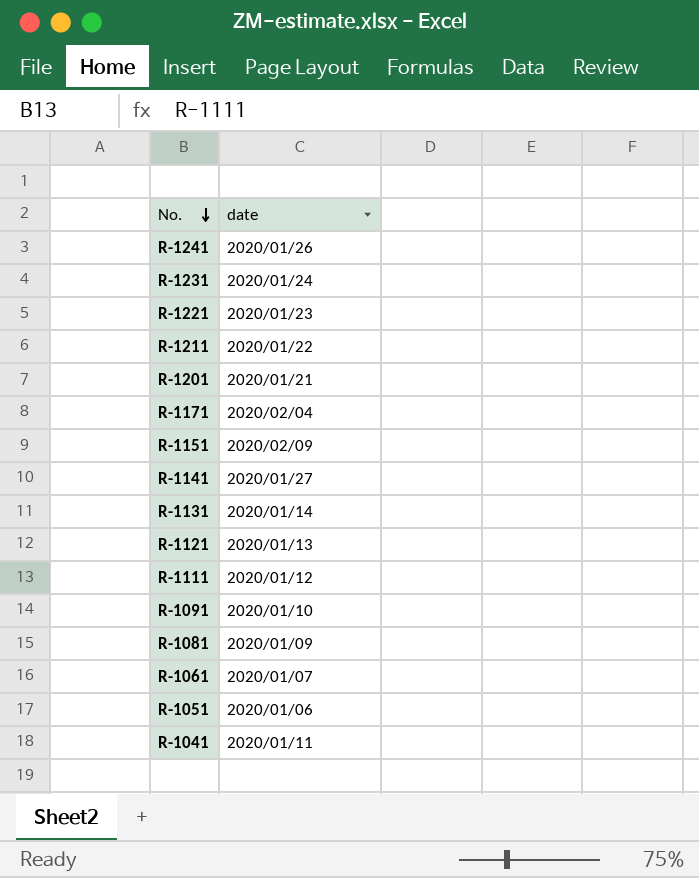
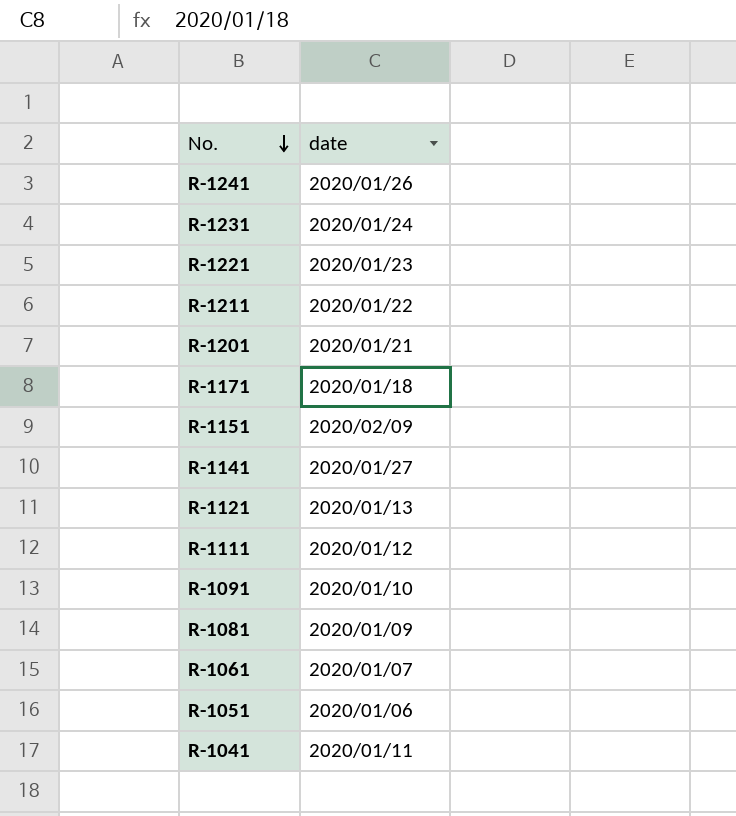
row R-1131: 2020/01/14 -> none
R-1171 | date: 2020/02/04 -> 2020/01/18

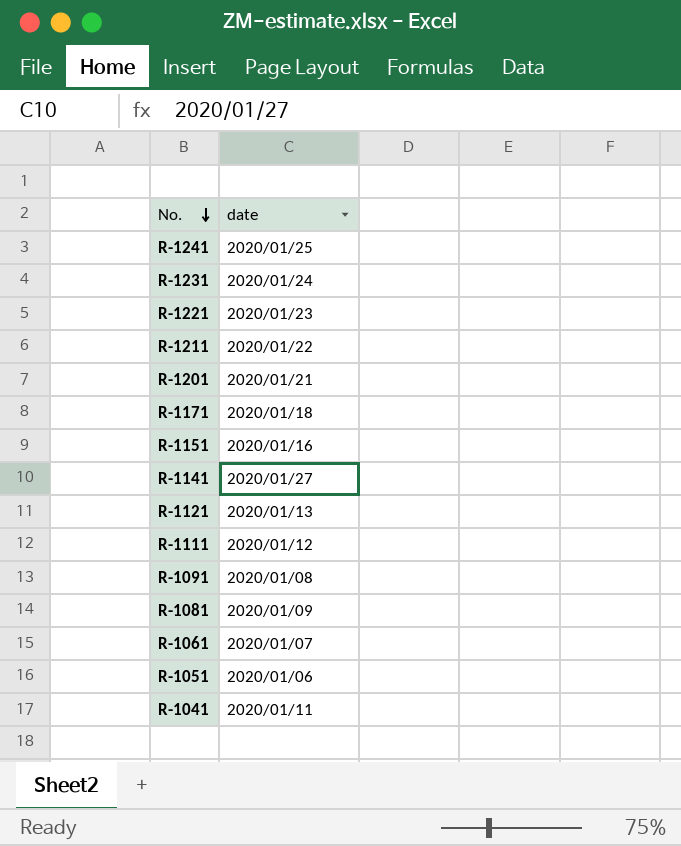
R-1241 | date: 2020/01/26 -> 2020/01/25
R-1151 | date: 2020/02/09 -> 2020/01/16
R-1091 | date: 2020/01/10 -> 2020/01/08

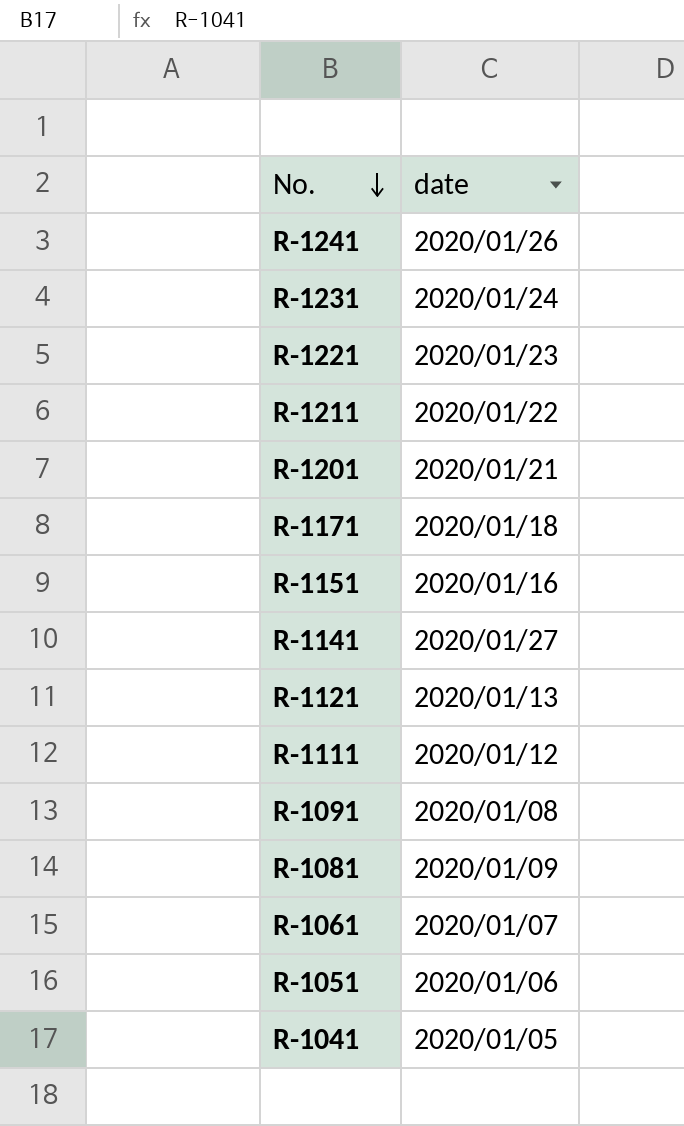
R-1241 | date: 2020/01/25 -> 2020/01/26
R-1041 | date: 2020/01/11 -> 2020/01/05

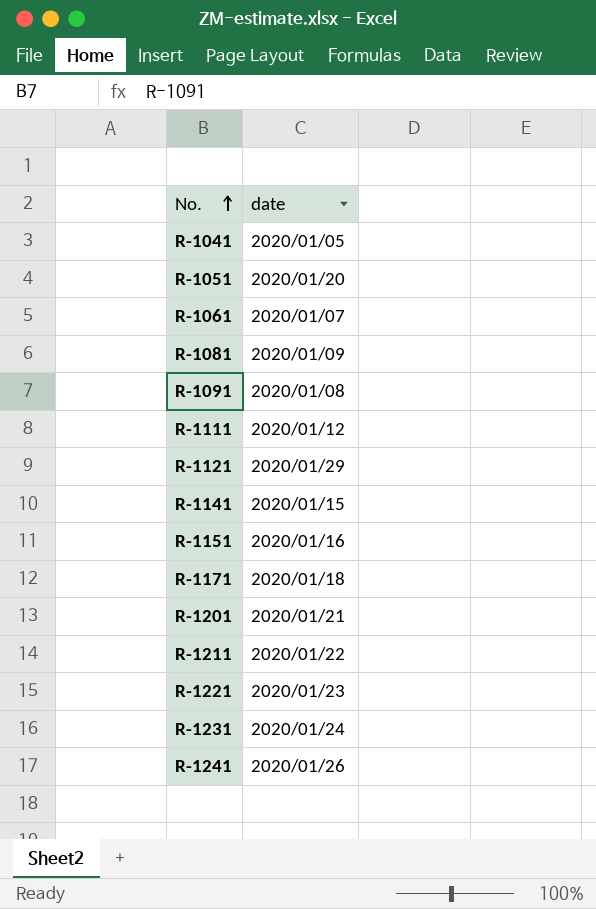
row order: No. descending -> No. ascending
R-1051 | date: 2020/01/06 -> 2020/01/20
R-1121 | date: 2020/01/13 -> 2020/01/29
R-1141 | date: 2020/01/27 -> 2020/01/15

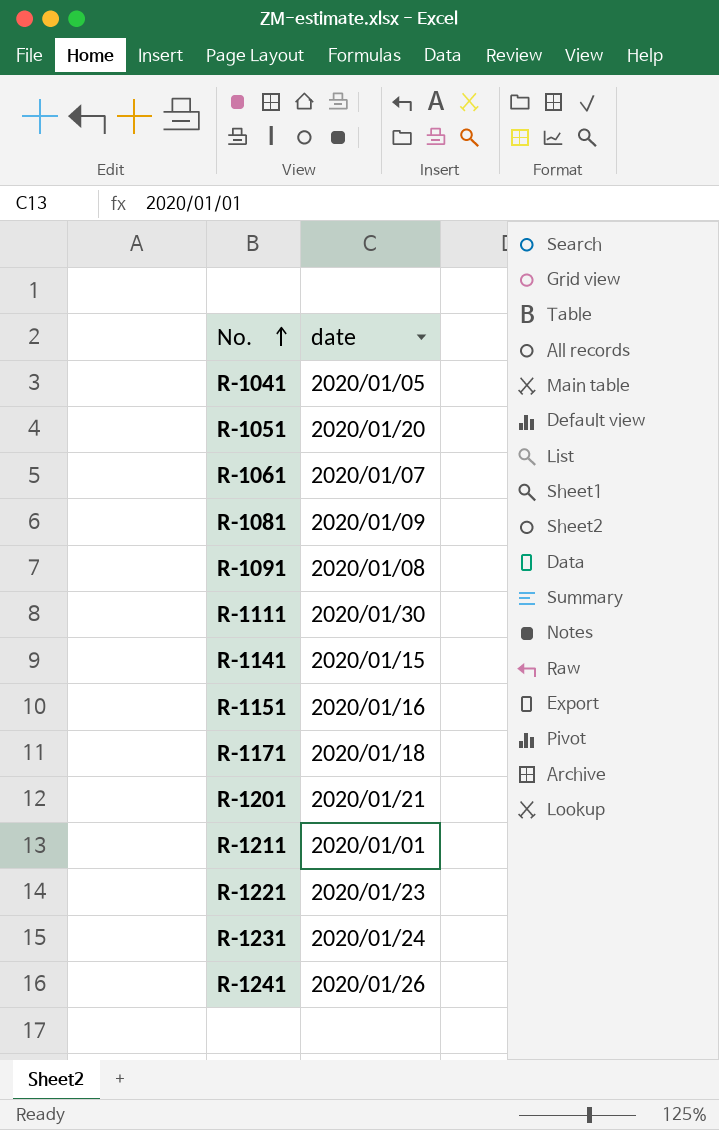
row R-1121: 2020/01/29 -> none
R-1111 | date: 2020/01/12 -> 2020/01/30
R-1211 | date: 2020/01/22 -> 2020/01/01

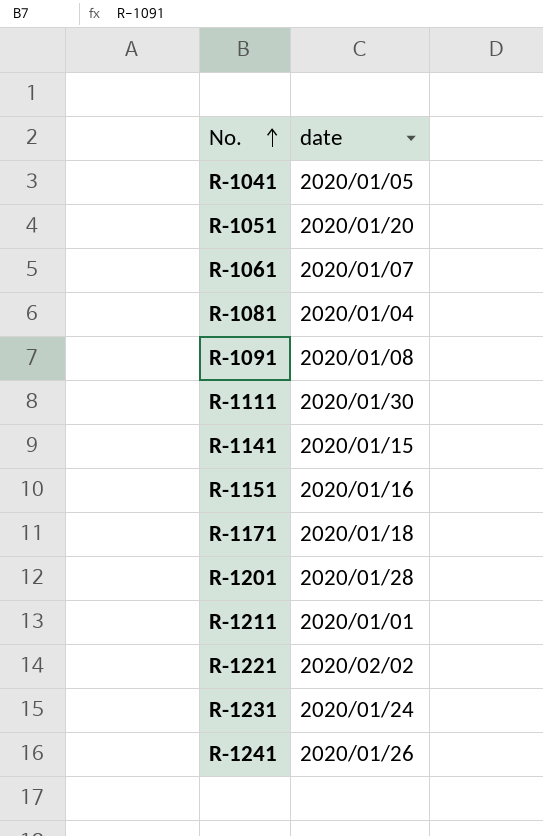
R-1081 | date: 2020/01/09 -> 2020/01/04
R-1201 | date: 2020/01/21 -> 2020/01/28
R-1221 | date: 2020/01/23 -> 2020/02/02

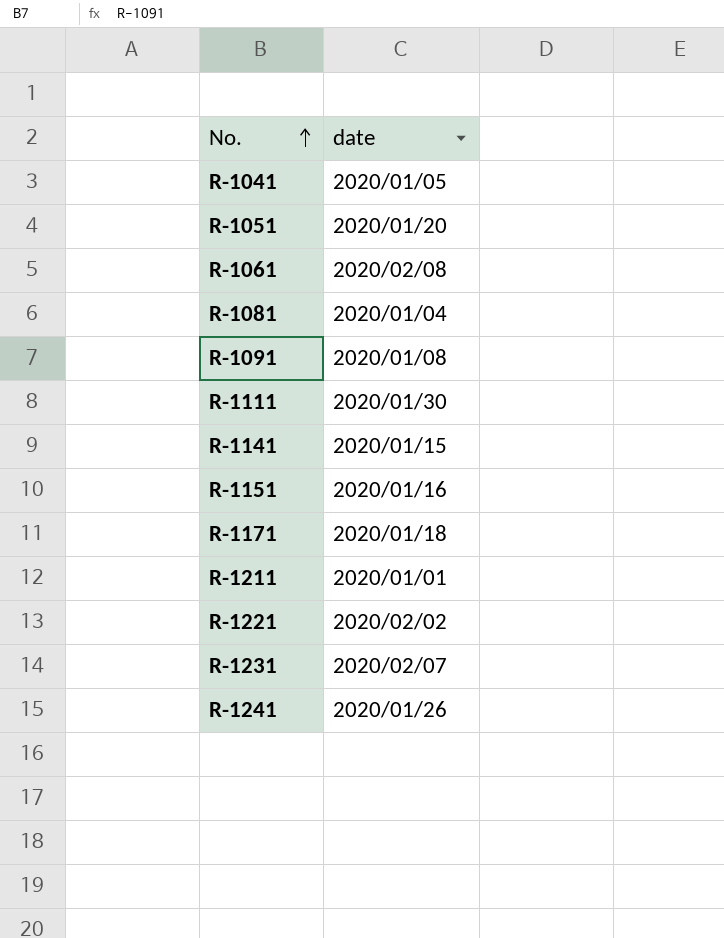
row R-1201: 2020/01/28 -> none
R-1061 | date: 2020/01/07 -> 2020/02/08
R-1231 | date: 2020/01/24 -> 2020/02/07

